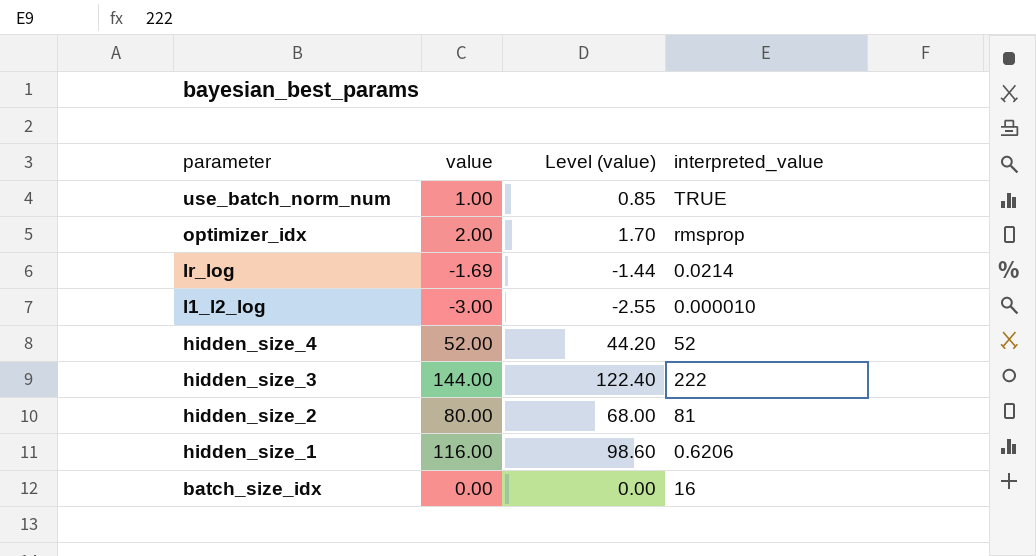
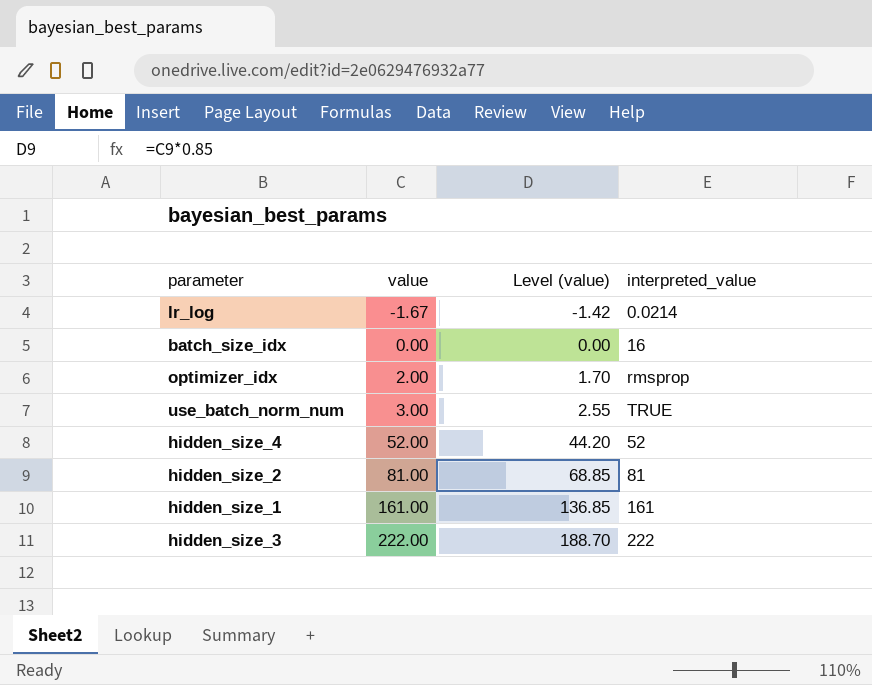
row order: parameter descending -> value ascending
row l1_l2_log: -3.00 | -2.55 | 0.000010 -> none
lr_log | value: -1.69 -> -1.67
lr_log | Level (value): -1.44 -> -1.42
use_batch_norm_num | value: 1.00 -> 3.00
use_batch_norm_num | Level (value): 0.85 -> 2.55
hidden_size_2 | value: 80.00 -> 81.00
hidden_size_2 | Level (value): 68.00 -> 68.85
hidden_size_1 | value: 116.00 -> 161.00
hidden_size_1 | Level (value): 98.60 -> 136.85
hidden_size_1 | interpreted_value: 0.6206 -> 161
hidden_size_3 | value: 144.00 -> 222.00
hidden_size_3 | Level (value): 122.40 -> 188.70

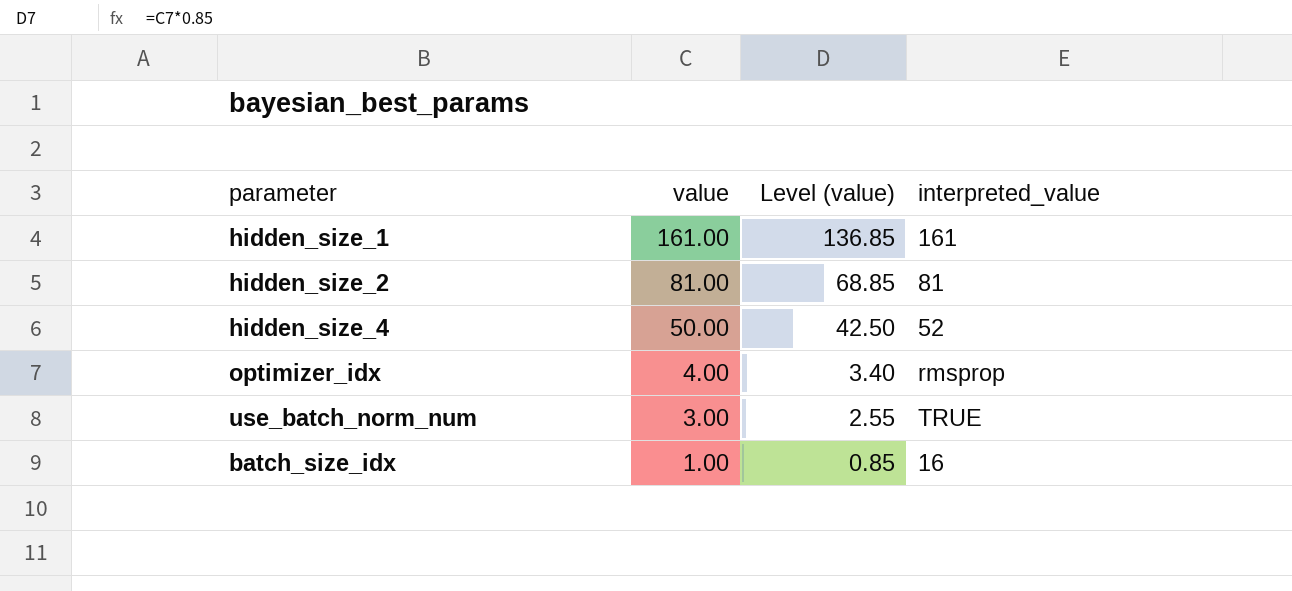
row order: value ascending -> value descending
row lr_log: -1.67 | -1.42 | 0.0214 -> none
row hidden_size_3: 222.00 | 188.70 | 222 -> none
hidden_size_4 | value: 52.00 -> 50.00
hidden_size_4 | Level (value): 44.20 -> 42.50
optimizer_idx | value: 2.00 -> 4.00
optimizer_idx | Level (value): 1.70 -> 3.40
batch_size_idx | value: 0.00 -> 1.00
batch_size_idx | Level (value): 0.00 -> 0.85

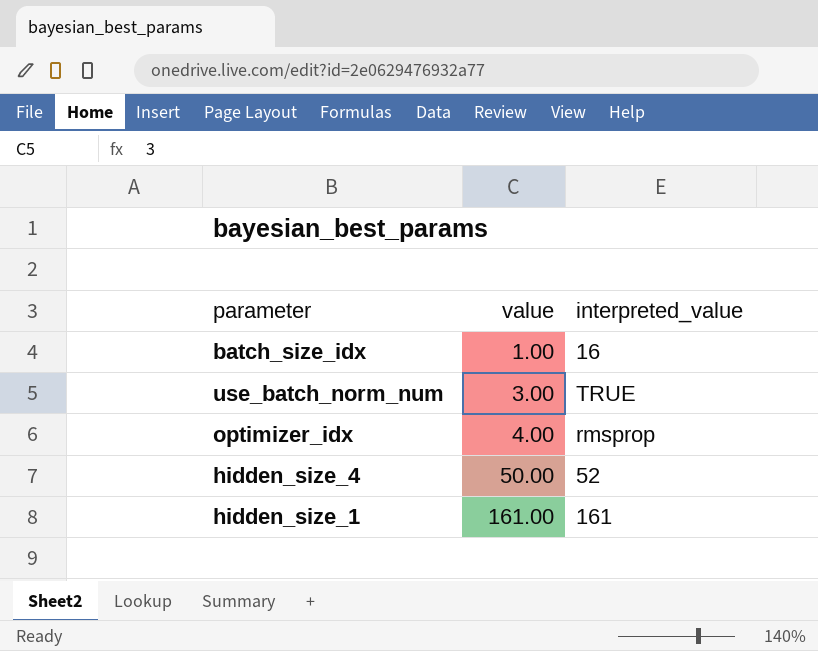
row order: value descending -> value ascending
column Level (value) | formula: [value] * 0.85 -> none
row hidden_size_2: 81.00 | 68.85 | 81 -> none

